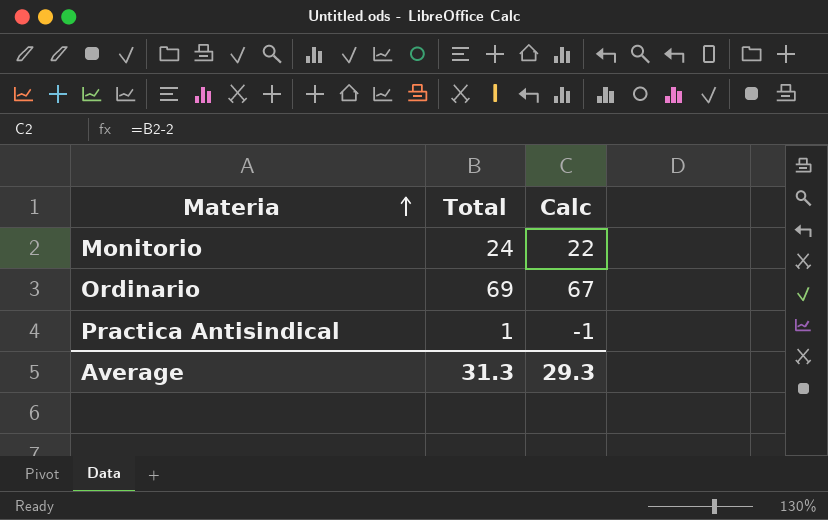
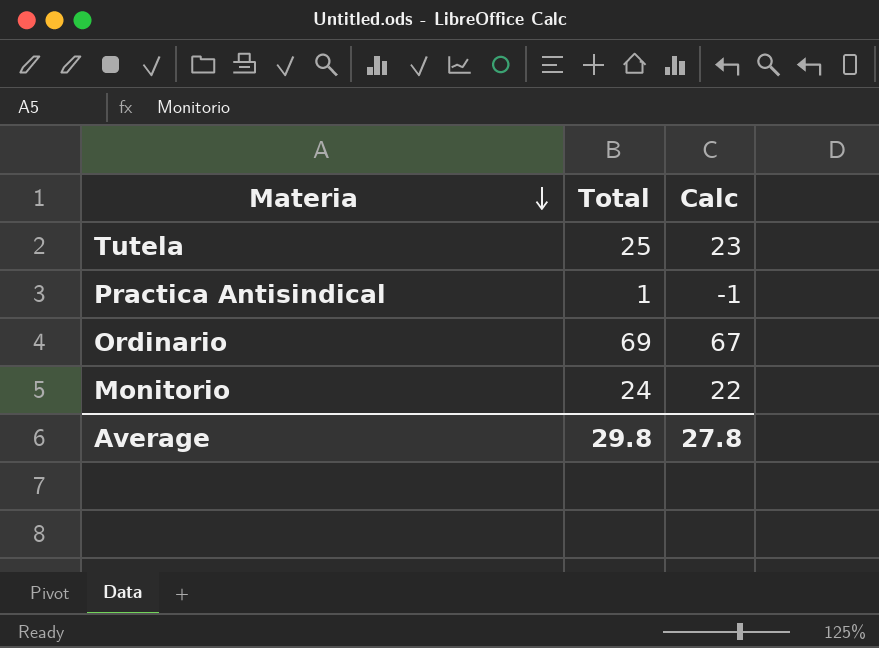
row order: Materia ascending -> Materia descending
row Tutela: none -> 25 | 23
Average | Total: 31.3 -> 29.8
Average | Calc: 29.3 -> 27.8

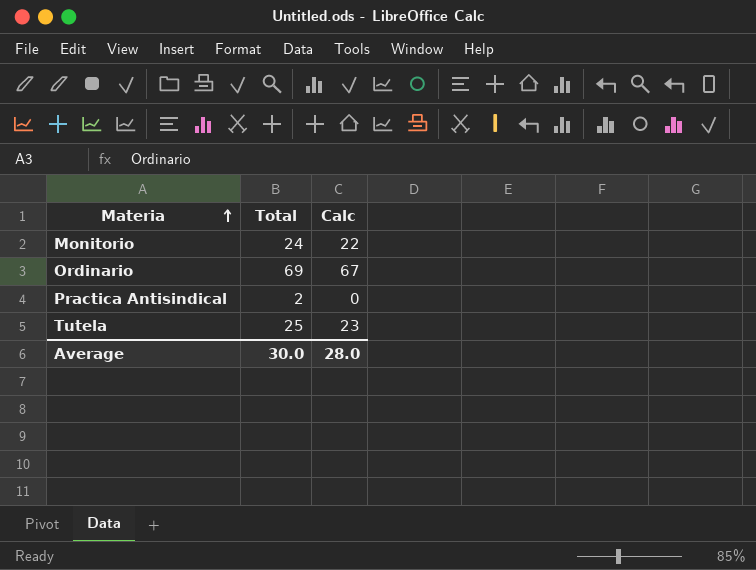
row order: Materia descending -> Materia ascending
Practica Antisindical | Total: 1 -> 2
Practica Antisindical | Calc: -1 -> 0
Average | Total: 29.8 -> 30.0
Average | Calc: 27.8 -> 28.0

